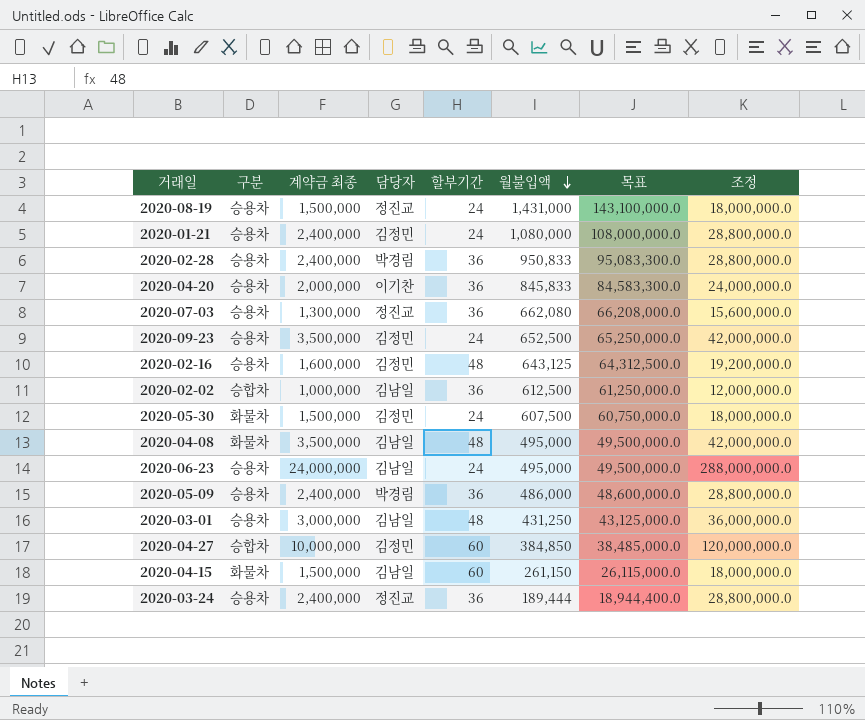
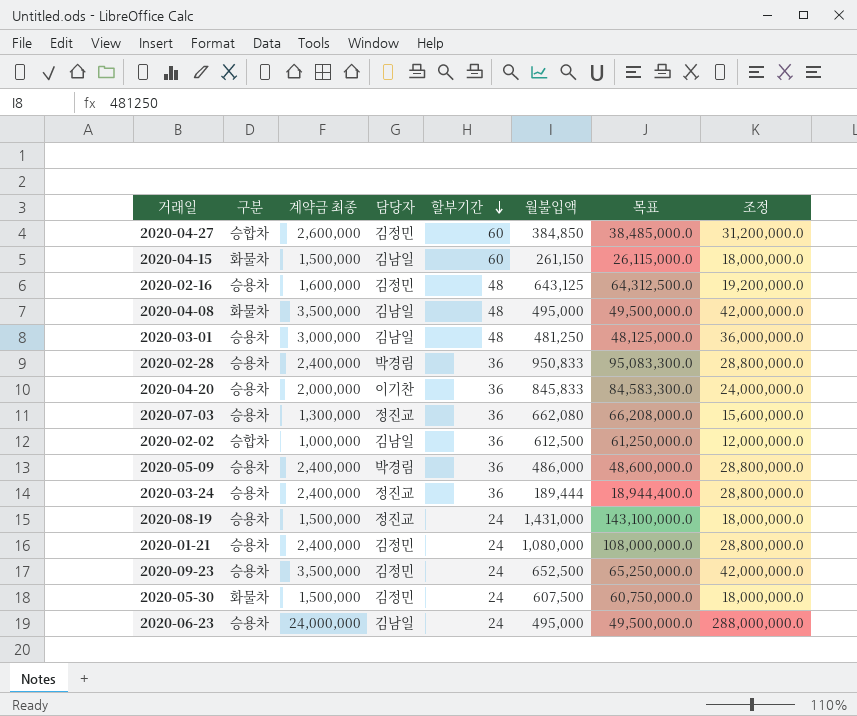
row order: 월불입액 descending -> 할부기간 descending
2020-04-27 | 계약금 최종: 10,000,000 -> 2,600,000
2020-04-27 | 조정: 120,000,000.0 -> 31,200,000.0
2020-03-01 | 월불입액: 431,250 -> 481,250
2020-03-01 | 목표: 43,125,000.0 -> 48,125,000.0

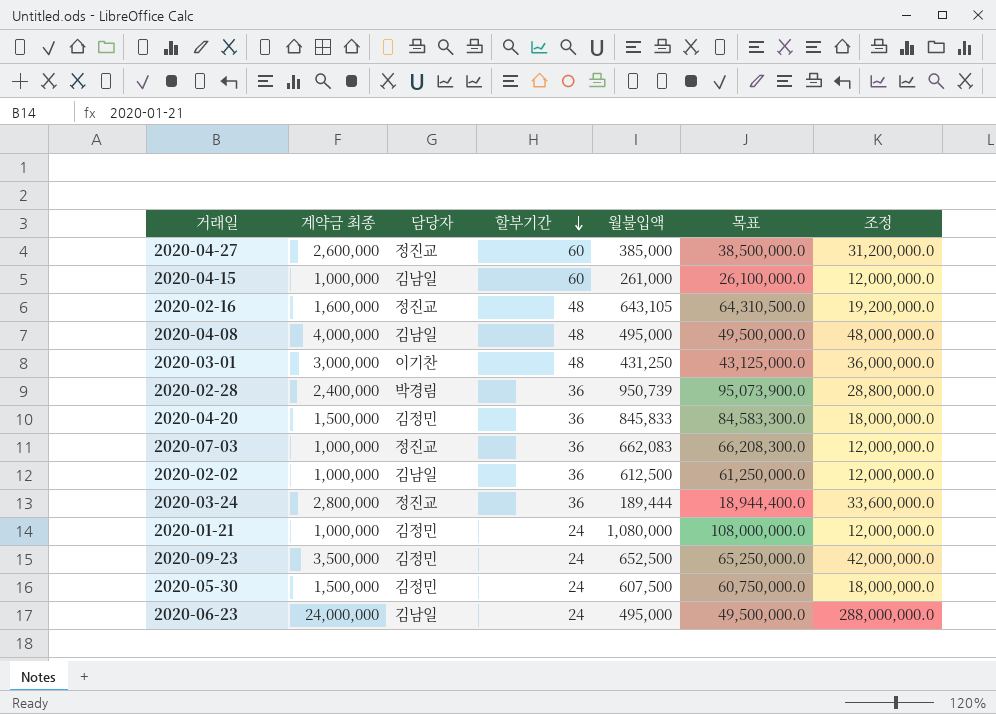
column 구분 | position: 2 -> none
row 2020-05-09: 승용차 | 2,400,000 | 박경림 | 36 | 486,000 | 48,600,000.0 | 28,800,000.0 -> none
row 2020-08-19: 승용차 | 1,500,000 | 정진교 | 24 | 1,431,000 | 143,100,000.0 | 18,000,000.0 -> none
2020-04-27 | 담당자: 김정민 -> 정진교
2020-04-27 | 월불입액: 384,850 -> 385,000
2020-04-27 | 목표: 38,485,000.0 -> 38,500,000.0
2020-04-15 | 계약금 최종: 1,500,000 -> 1,000,000
2020-04-15 | 월불입액: 261,150 -> 261,000
2020-04-15 | 목표: 26,115,000.0 -> 26,100,000.0
2020-04-15 | 조정: 18,000,000.0 -> 12,000,000.0
2020-02-16 | 담당자: 김정민 -> 정진교
2020-02-16 | 월불입액: 643,125 -> 643,105
2020-02-16 | 목표: 64,312,500.0 -> 64,310,500.0
2020-04-08 | 계약금 최종: 3,500,000 -> 4,000,000
2020-04-08 | 조정: 42,000,000.0 -> 48,000,000.0
2020-03-01 | 담당자: 김남일 -> 이기찬
2020-03-01 | 월불입액: 481,250 -> 431,250
2020-03-01 | 목표: 48,125,000.0 -> 43,125,000.0
2020-02-28 | 월불입액: 950,833 -> 950,739
2020-02-28 | 목표: 95,083,300.0 -> 95,073,900.0
2020-04-20 | 계약금 최종: 2,000,000 -> 1,500,000
2020-04-20 | 담당자: 이기찬 -> 김정민
2020-04-20 | 조정: 24,000,000.0 -> 18,000,000.0
2020-07-03 | 계약금 최종: 1,300,000 -> 1,000,000
2020-07-03 | 월불입액: 662,080 -> 662,083
2020-07-03 | 목표: 66,208,000.0 -> 66,208,300.0
2020-07-03 | 조정: 15,600,000.0 -> 12,000,000.0
2020-03-24 | 계약금 최종: 2,400,000 -> 2,800,000
2020-03-24 | 조정: 28,800,000.0 -> 33,600,000.0
2020-01-21 | 계약금 최종: 2,400,000 -> 1,000,000
2020-01-21 | 조정: 28,800,000.0 -> 12,000,000.0

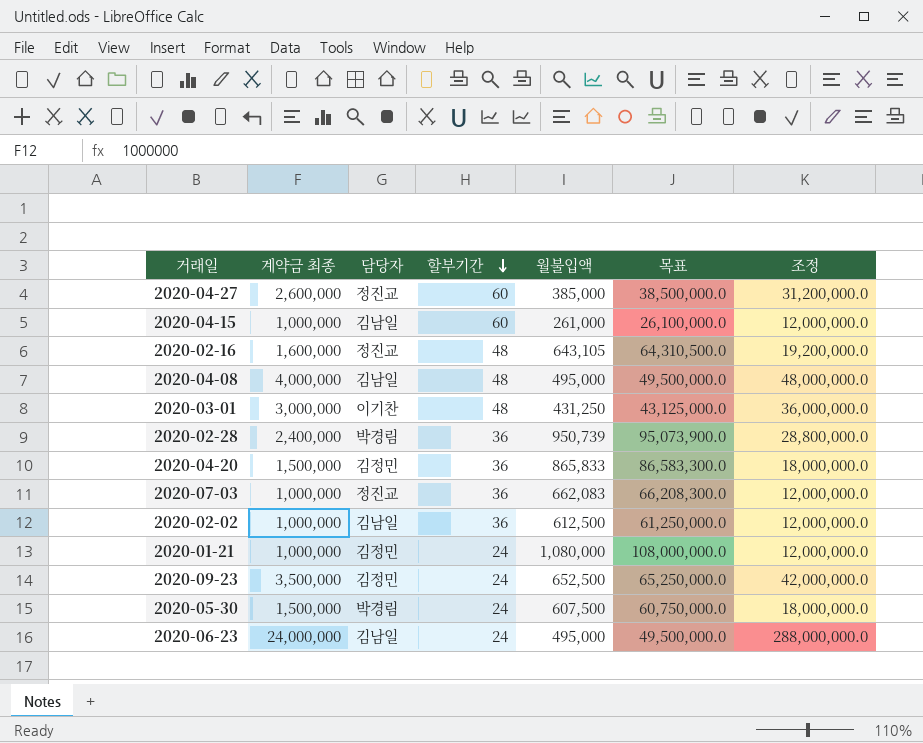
row 2020-03-24: 2,800,000 | 정진교 | 36 | 189,444 | 18,944,400.0 | 33,600,000.0 -> none
2020-04-20 | 월불입액: 845,833 -> 865,833
2020-04-20 | 목표: 84,583,300.0 -> 86,583,300.0
2020-05-30 | 담당자: 김정민 -> 박경림

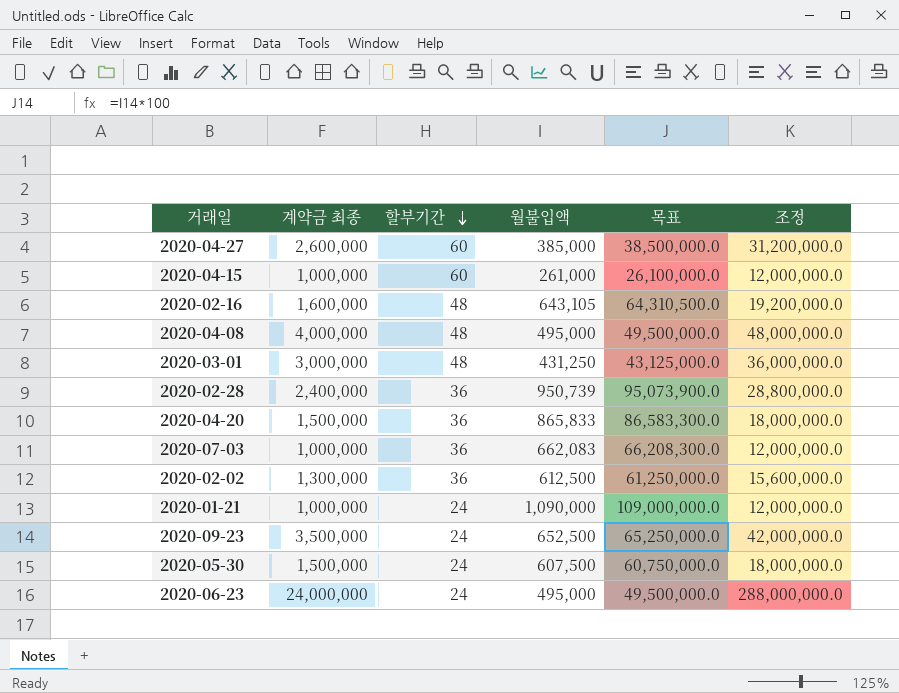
column 담당자 | position: 3 -> none
2020-02-02 | 계약금 최종: 1,000,000 -> 1,300,000
2020-02-02 | 조정: 12,000,000.0 -> 15,600,000.0
2020-01-21 | 월불입액: 1,080,000 -> 1,090,000
2020-01-21 | 목표: 108,000,000.0 -> 109,000,000.0

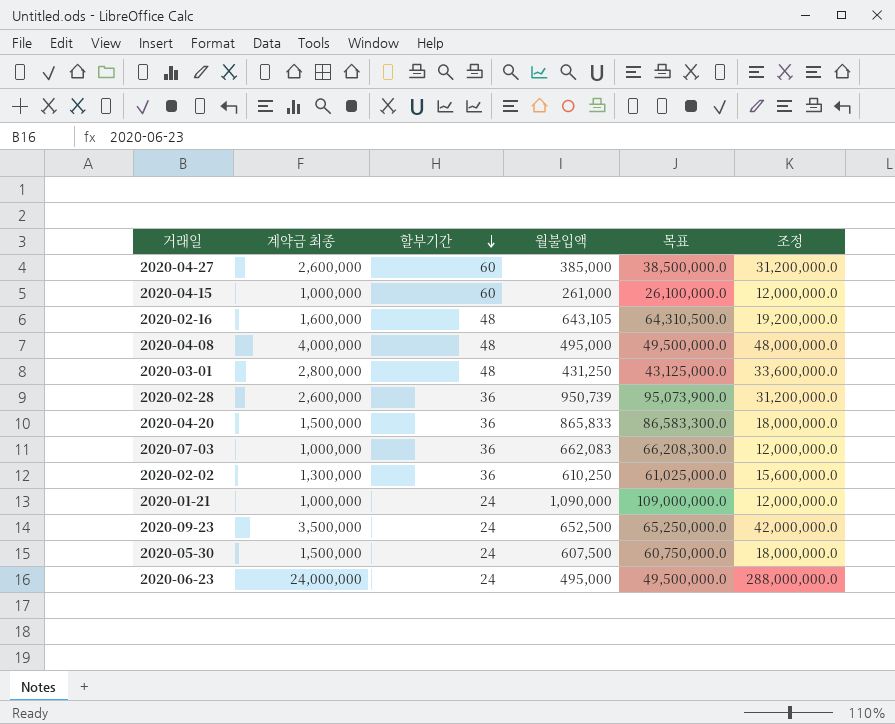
2020-03-01 | 계약금 최종: 3,000,000 -> 2,800,000
2020-03-01 | 조정: 36,000,000.0 -> 33,600,000.0
2020-02-28 | 계약금 최종: 2,400,000 -> 2,600,000
2020-02-28 | 조정: 28,800,000.0 -> 31,200,000.0
2020-02-02 | 월불입액: 612,500 -> 610,250
2020-02-02 | 목표: 61,250,000.0 -> 61,025,000.0

